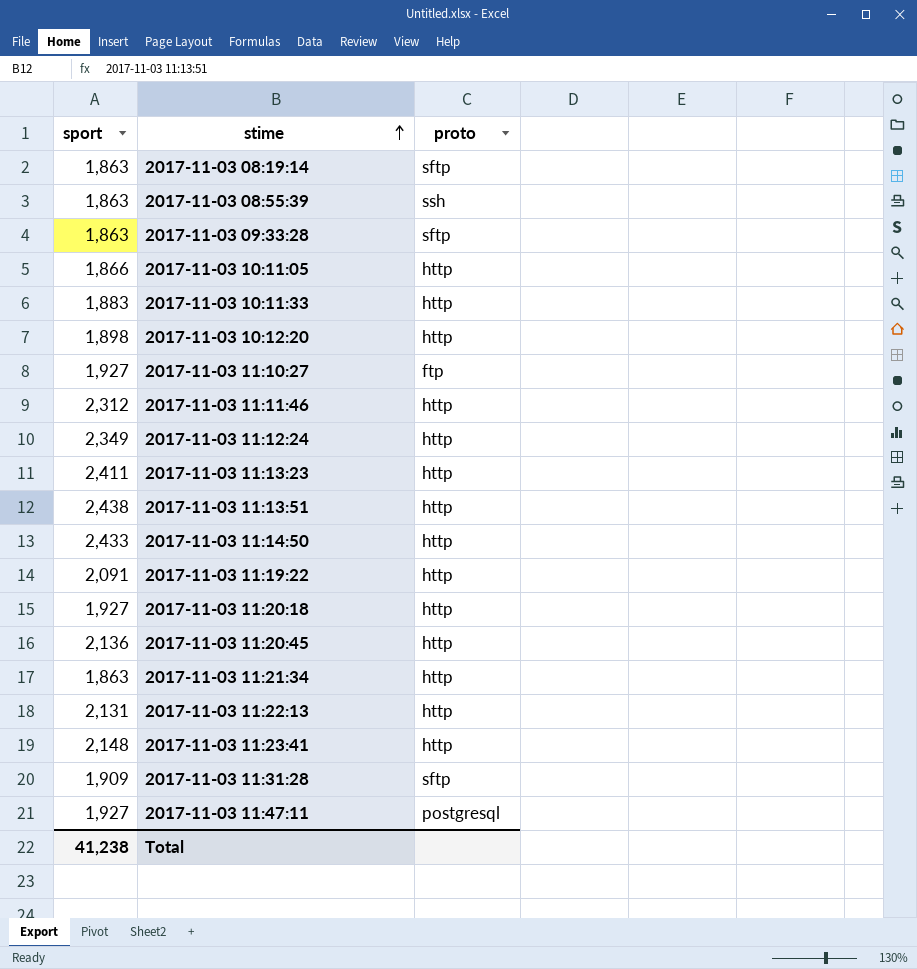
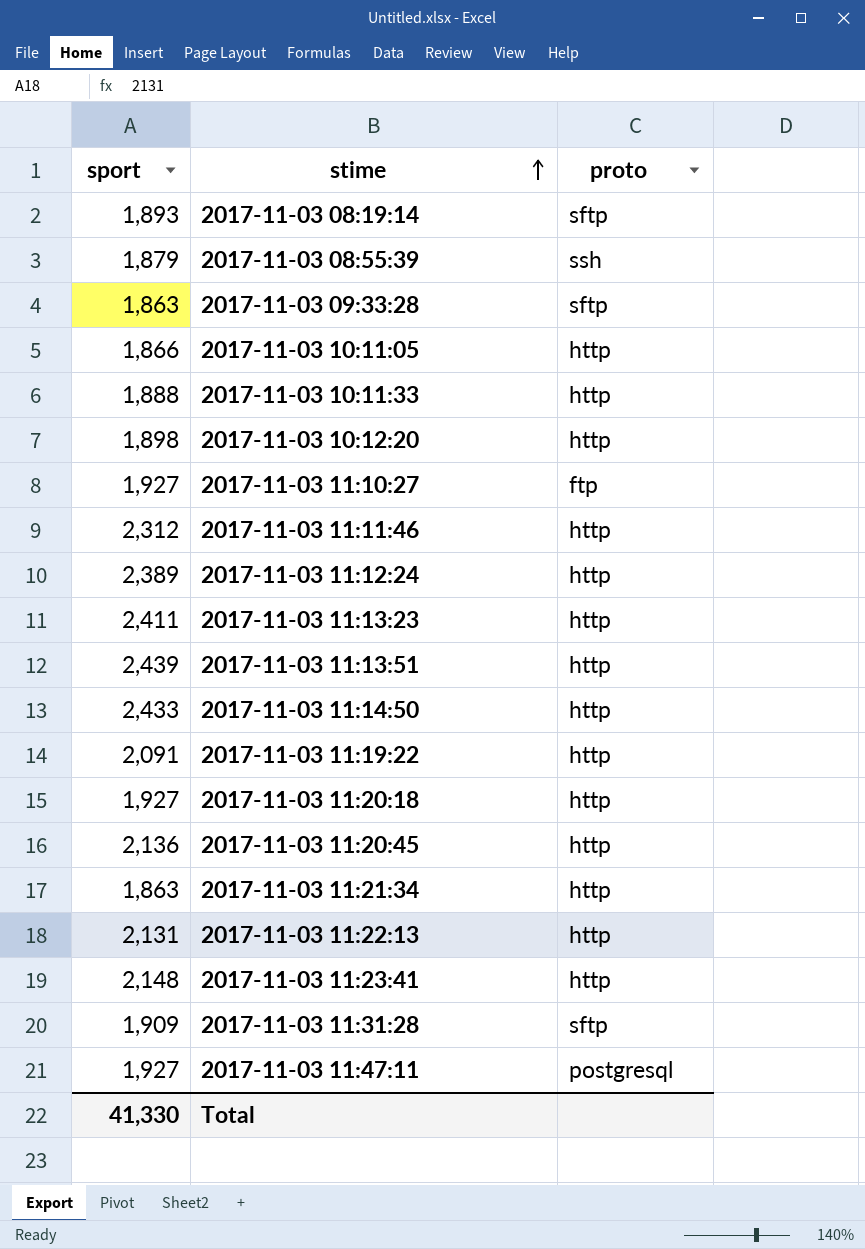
2017-11-03 08:19:14 | sport: 1,863 -> 1,893
2017-11-03 08:55:39 | sport: 1,863 -> 1,879
2017-11-03 10:11:33 | sport: 1,883 -> 1,888
2017-11-03 11:12:24 | sport: 2,349 -> 2,389
2017-11-03 11:13:51 | sport: 2,438 -> 2,439
Total | sport: 41,238 -> 41,330

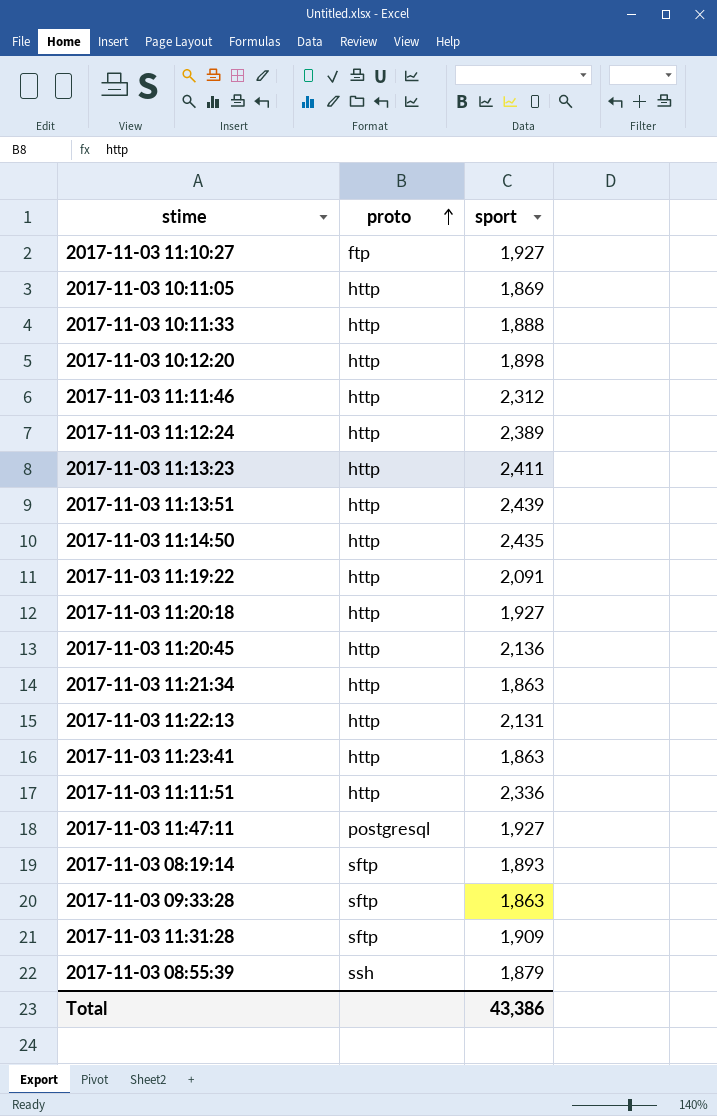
row order: stime ascending -> proto ascending
column sport | position: 1 -> 3
2017-11-03 10:11:05 | sport: 1,866 -> 1,869
2017-11-03 11:14:50 | sport: 2,433 -> 2,435
2017-11-03 11:23:41 | sport: 2,148 -> 1,863
row 2017-11-03 11:11:51: none -> http | 2,336
Total | sport: 41,330 -> 43,386

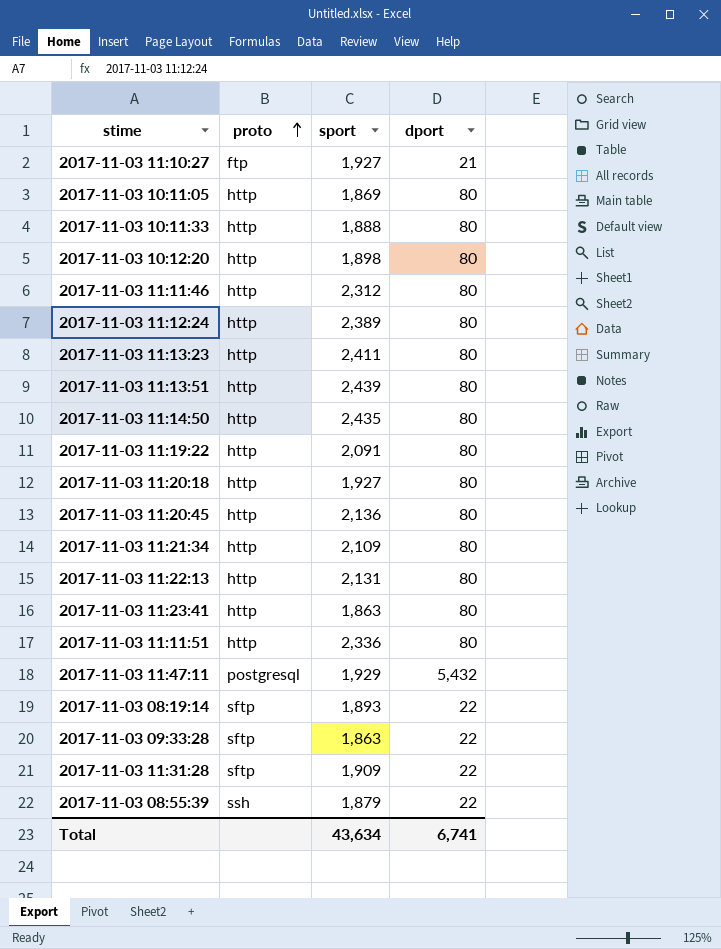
column dport | position: none -> 4
2017-11-03 11:21:34 | sport: 1,863 -> 2,109
2017-11-03 11:47:11 | sport: 1,927 -> 1,929
Total | sport: 43,386 -> 43,634

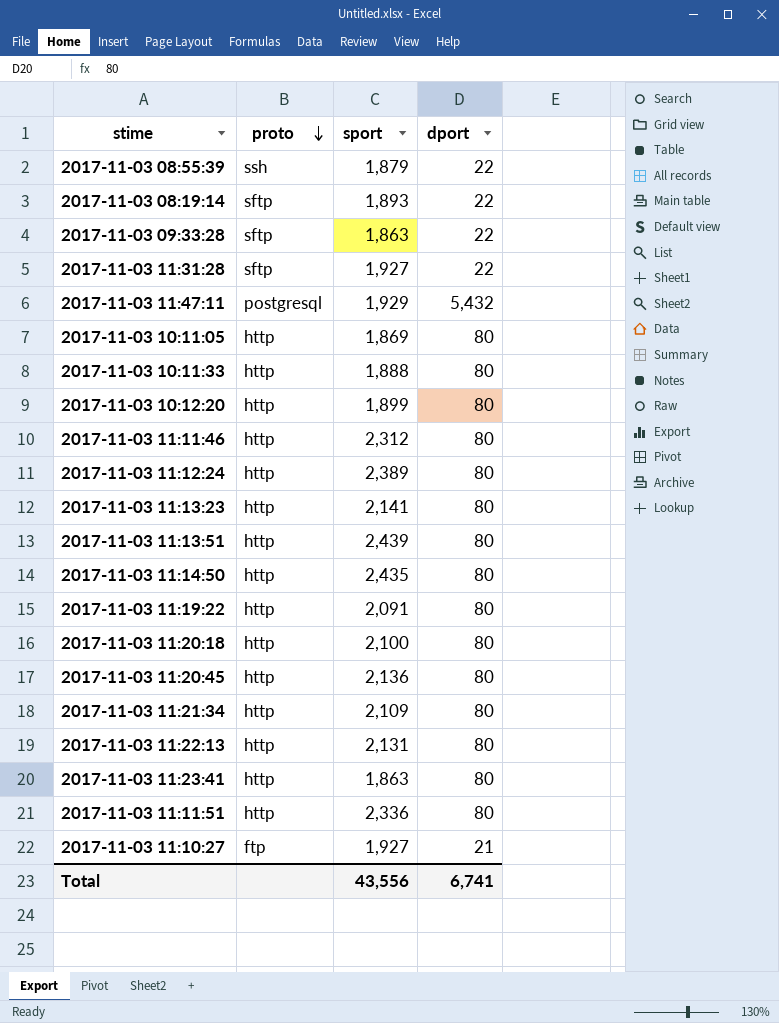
row order: proto ascending -> proto descending
2017-11-03 11:31:28 | sport: 1,909 -> 1,927
2017-11-03 10:12:20 | sport: 1,898 -> 1,899
2017-11-03 11:13:23 | sport: 2,411 -> 2,141
2017-11-03 11:20:18 | sport: 1,927 -> 2,100
Total | sport: 43,634 -> 43,556

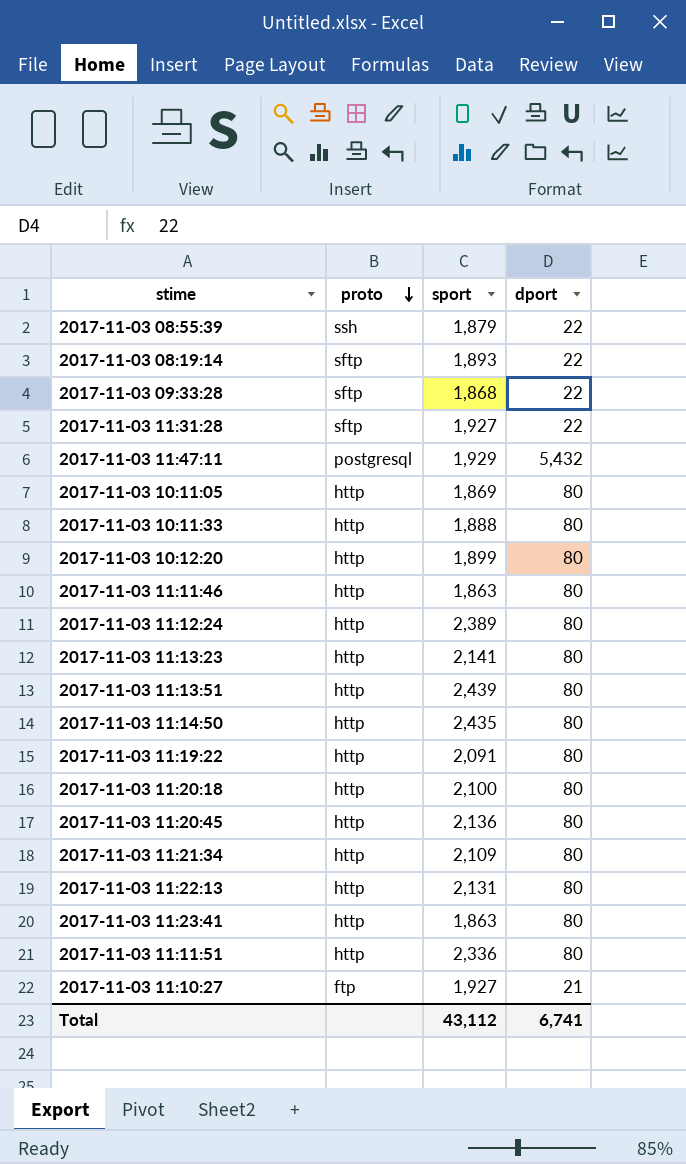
2017-11-03 09:33:28 | sport: 1,863 -> 1,868
2017-11-03 11:11:46 | sport: 2,312 -> 1,863
Total | sport: 43,556 -> 43,112

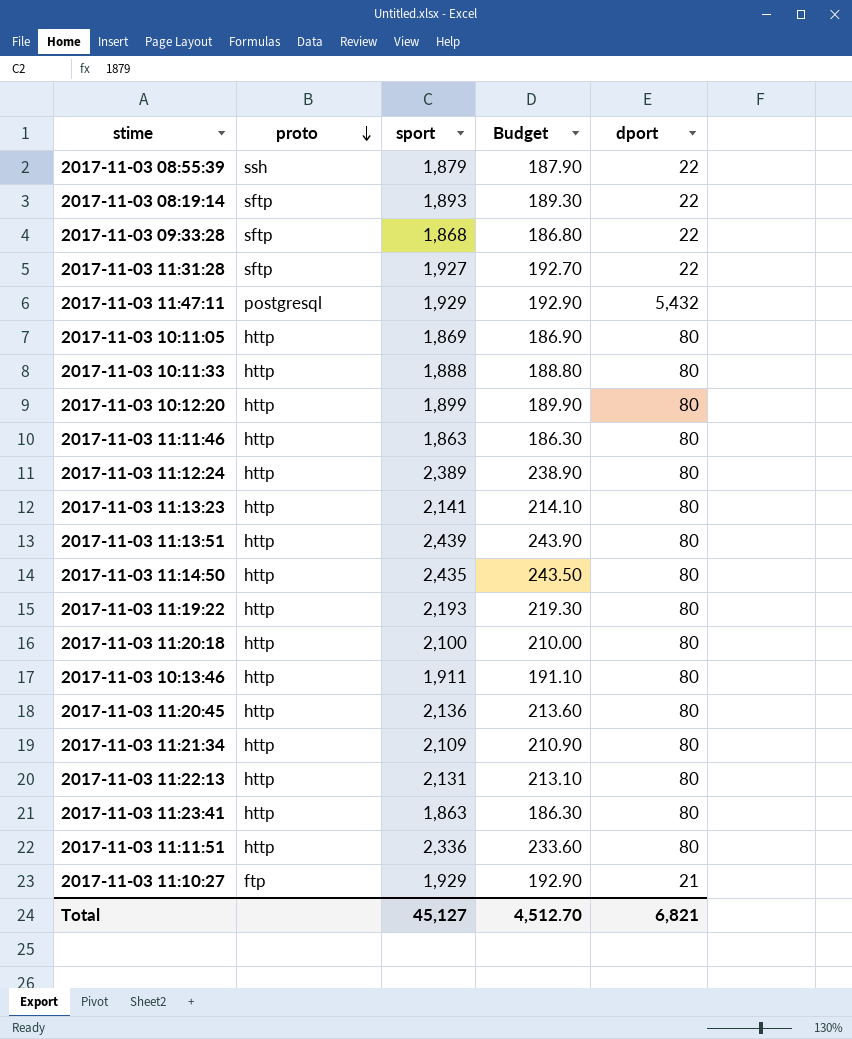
column Budget | formula: none -> [sport] * 0.1
2017-11-03 11:19:22 | sport: 2,091 -> 2,193
row 2017-11-03 10:13:46: none -> http | 1,911 | 191.10 | 80
2017-11-03 11:10:27 | sport: 1,927 -> 1,929
Total | sport: 43,112 -> 45,127
Total | dport: 6,741 -> 6,821

